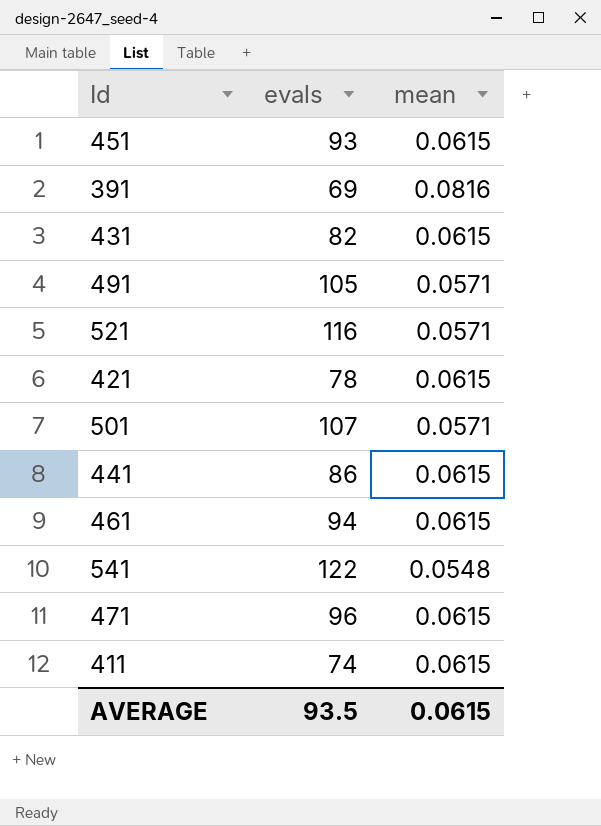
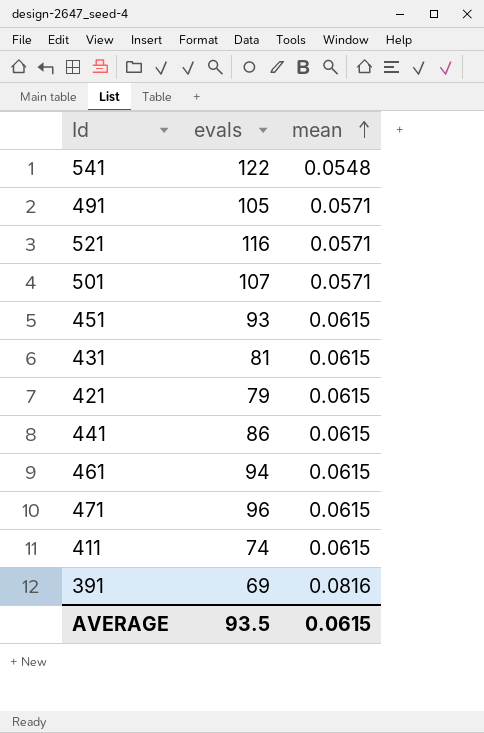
row order: none -> mean ascending
431 | evals: 82 -> 81
421 | evals: 78 -> 79

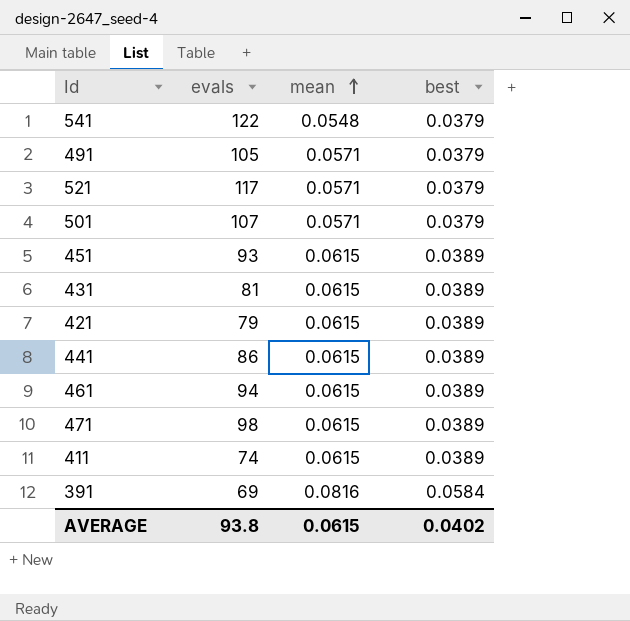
column best | position: none -> 4
521 | evals: 116 -> 117
471 | evals: 96 -> 98
AVERAGE | evals: 93.5 -> 93.8

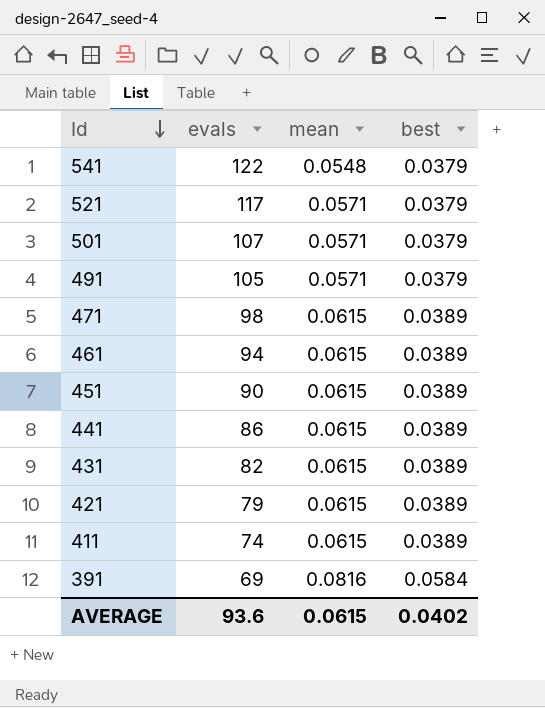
row order: mean ascending -> Id descending
451 | evals: 93 -> 90
431 | evals: 81 -> 82
AVERAGE | evals: 93.8 -> 93.6

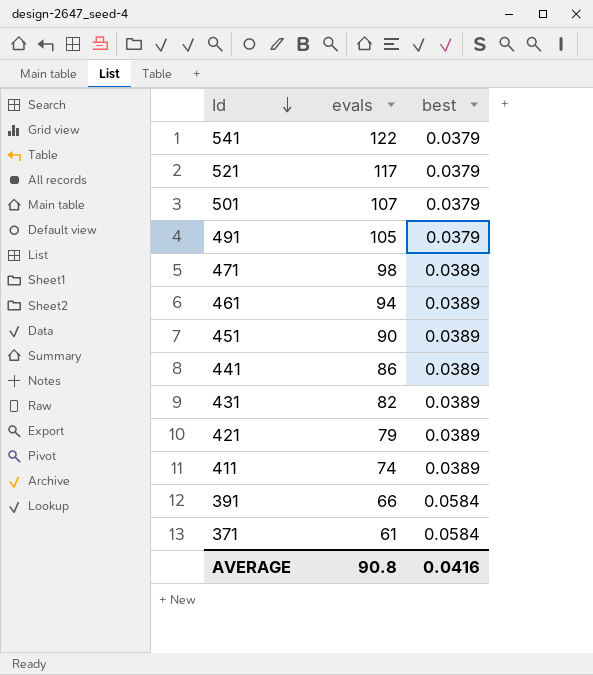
column mean | position: 3 -> none
391 | evals: 69 -> 66
row 371: none -> 61 | 0.0584
AVERAGE | evals: 93.6 -> 90.8
AVERAGE | best: 0.0402 -> 0.0416

